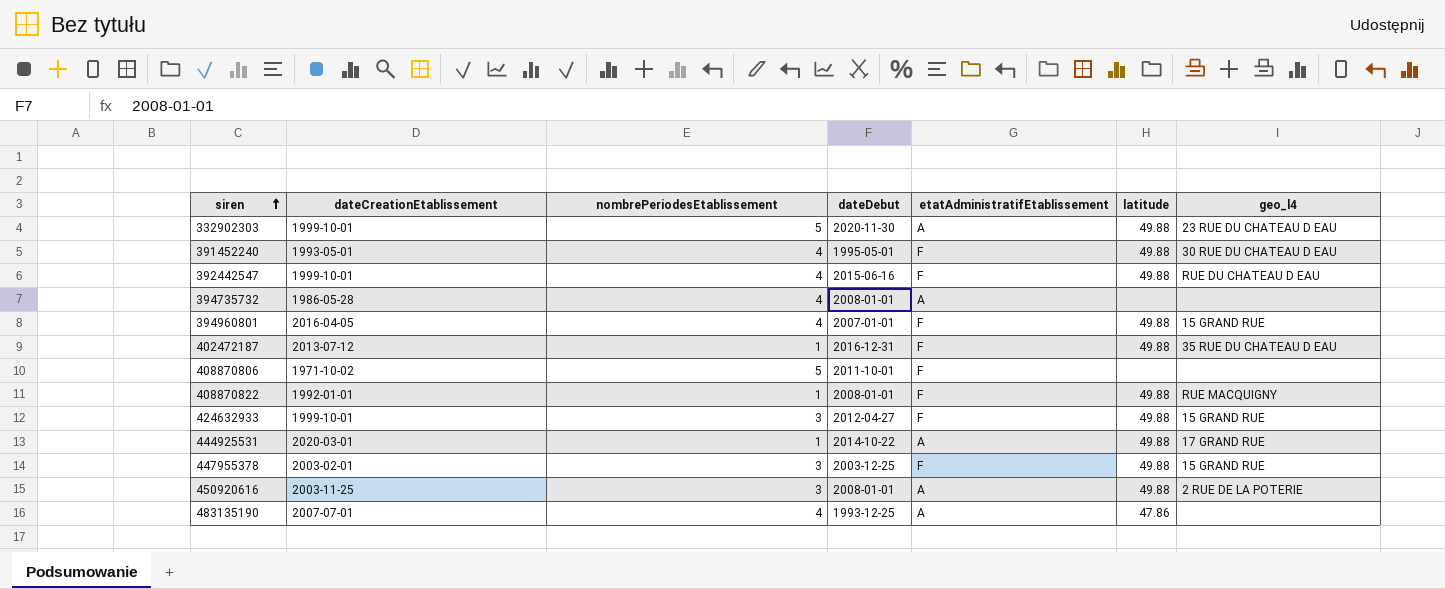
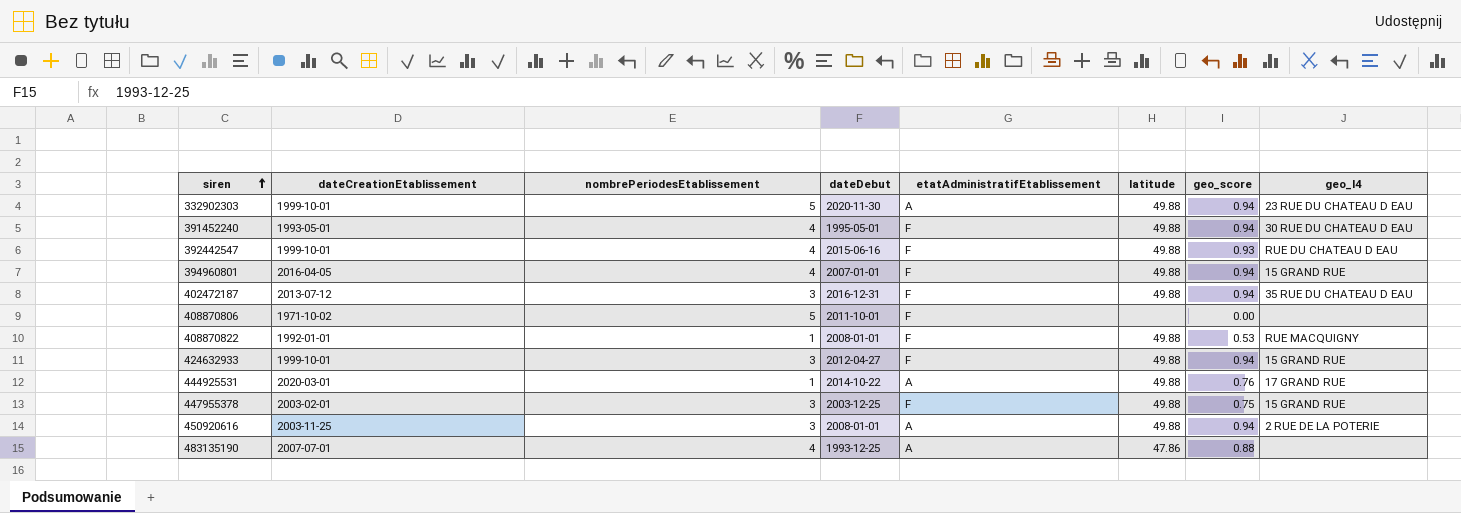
column geo_score | position: none -> 7
row 394735732: 1986-05-28 | 4 | 2008-01-01 | A | none | none -> none
402472187 | nombrePeriodesEtablissement: 1 -> 3

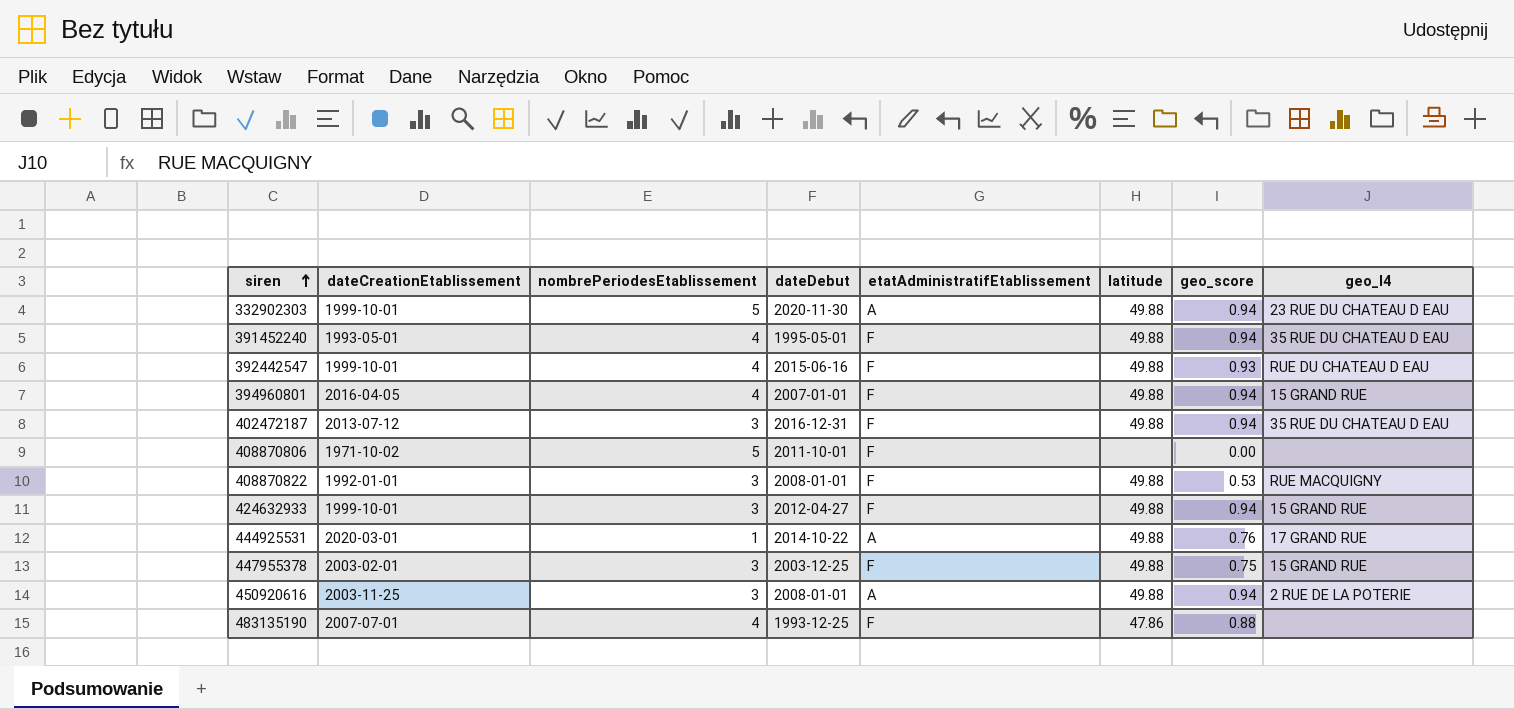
391452240 | geo_l4: 30 RUE DU CHATEAU D EAU -> 35 RUE DU CHATEAU D EAU
408870822 | nombrePeriodesEtablissement: 1 -> 3
483135190 | etatAdministratifEtablissement: A -> F

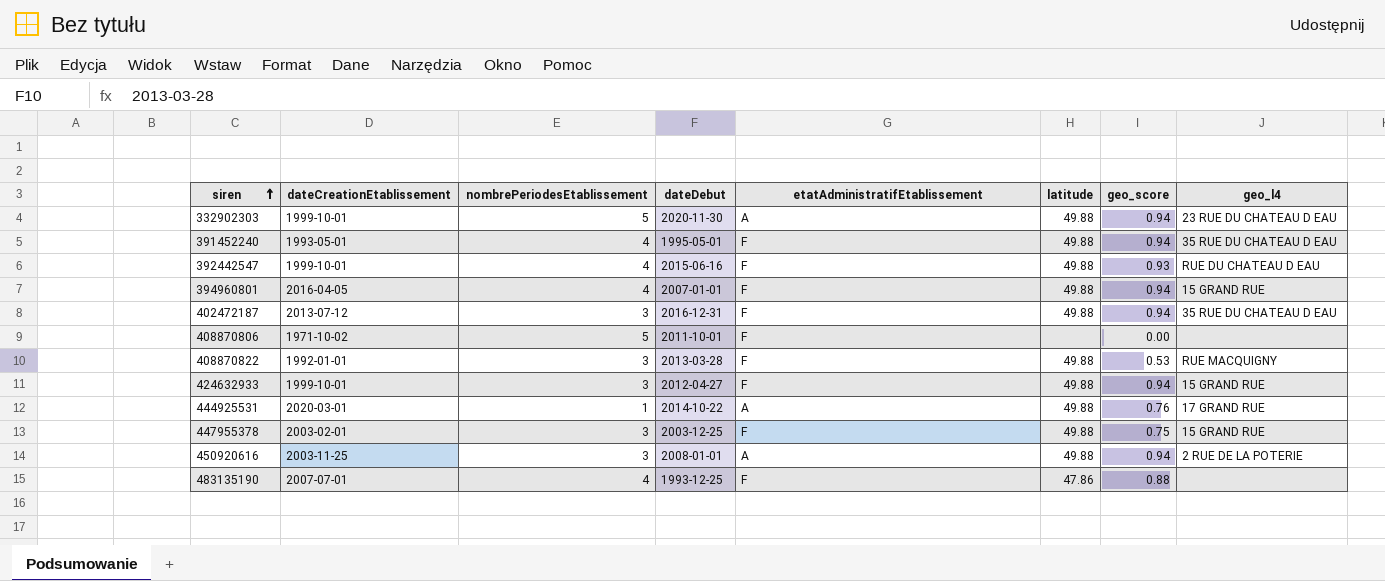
408870822 | dateDebut: 2008-01-01 -> 2013-03-28

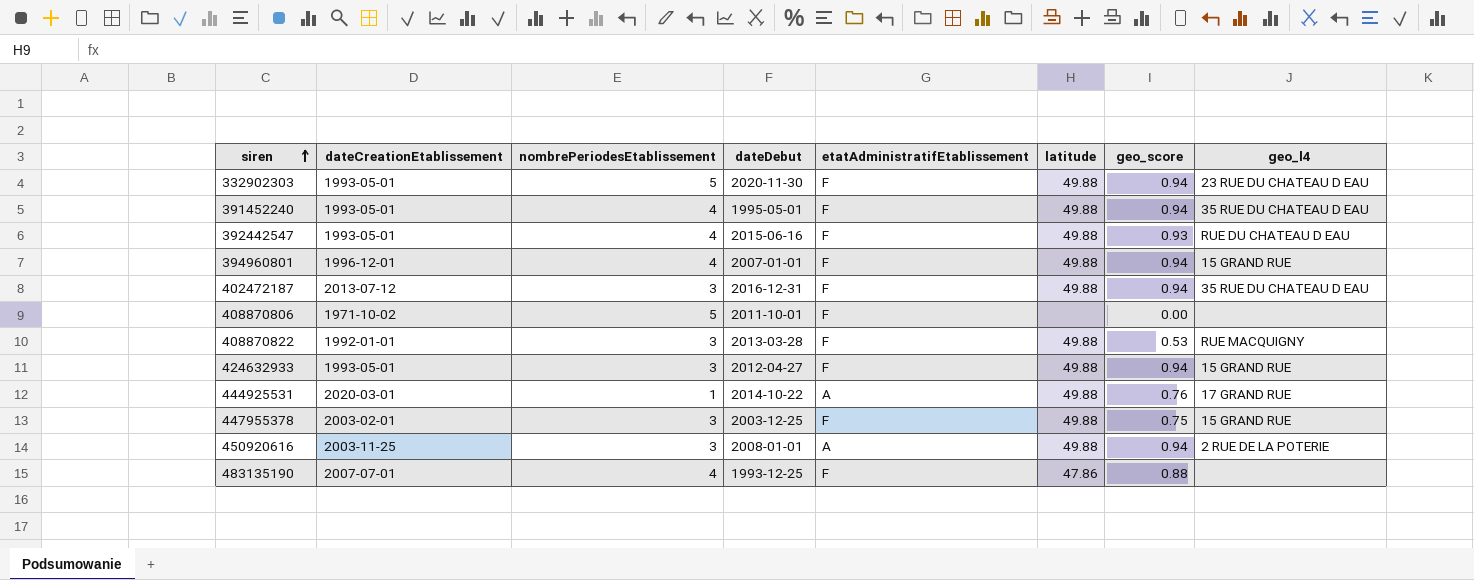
332902303 | dateCreationEtablissement: 1999-10-01 -> 1993-05-01
332902303 | etatAdministratifEtablissement: A -> F
392442547 | dateCreationEtablissement: 1999-10-01 -> 1993-05-01
394960801 | dateCreationEtablissement: 2016-04-05 -> 1996-12-01
424632933 | dateCreationEtablissement: 1999-10-01 -> 1993-05-01

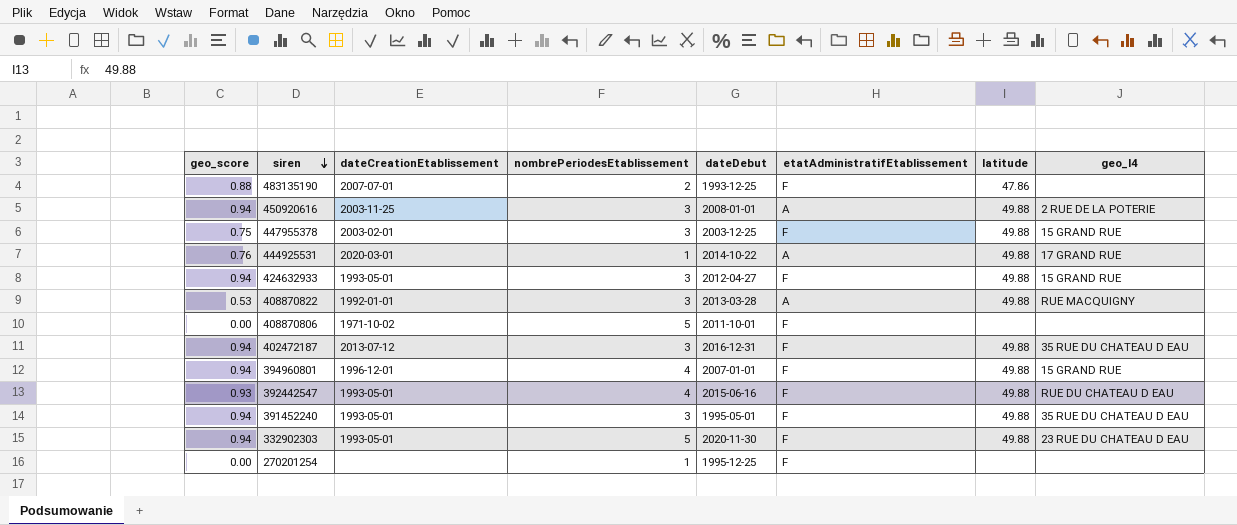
row order: siren ascending -> siren descending
column geo_score | position: 7 -> 1
483135190 | nombrePeriodesEtablissement: 4 -> 2
408870822 | etatAdministratifEtablissement: F -> A
391452240 | nombrePeriodesEtablissement: 4 -> 3
row 270201254: none -> 0.00 | none | 1 | 1995-12-25 | F | none | none

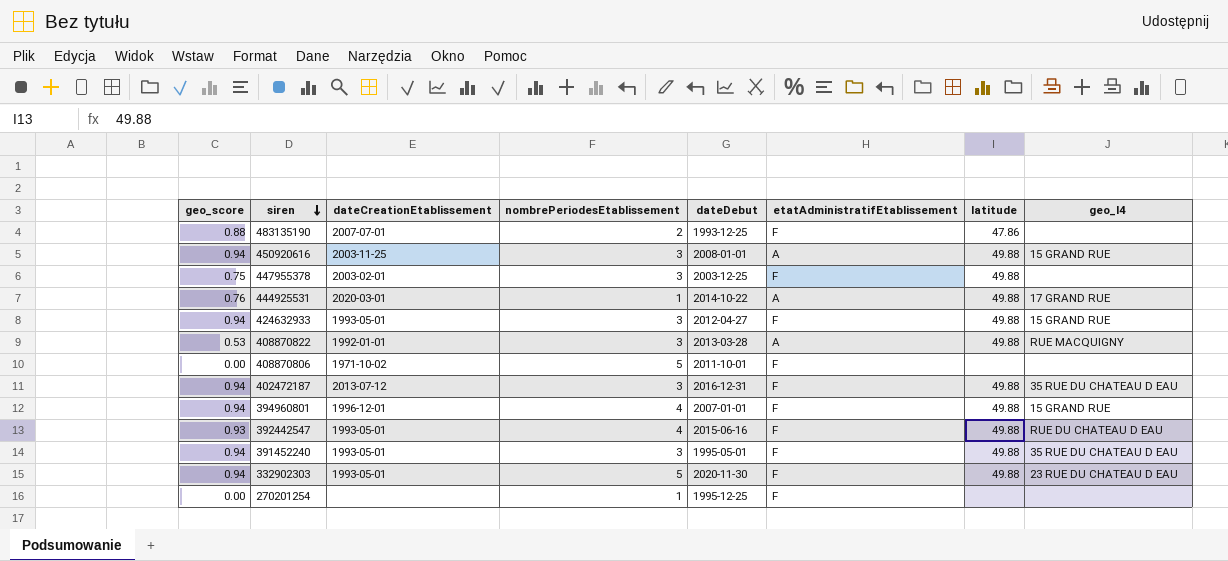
450920616 | geo_l4: 2 RUE DE LA POTERIE -> 15 GRAND RUE
447955378 | geo_l4: 15 GRAND RUE -> none

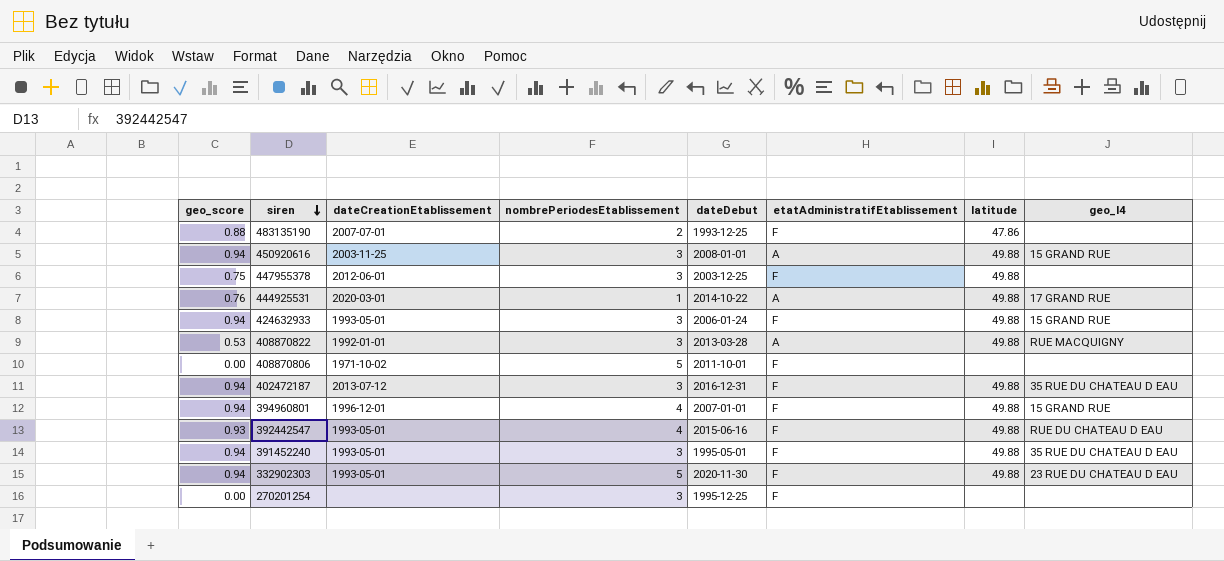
447955378 | dateCreationEtablissement: 2003-02-01 -> 2012-06-01
424632933 | dateDebut: 2012-04-27 -> 2006-01-24
270201254 | nombrePeriodesEtablissement: 1 -> 3

